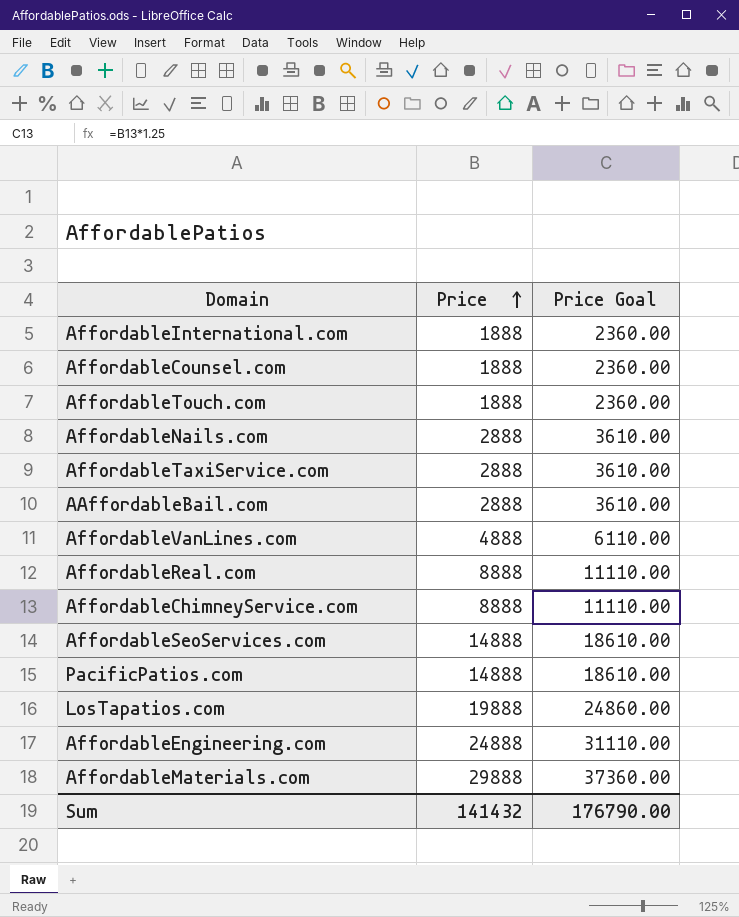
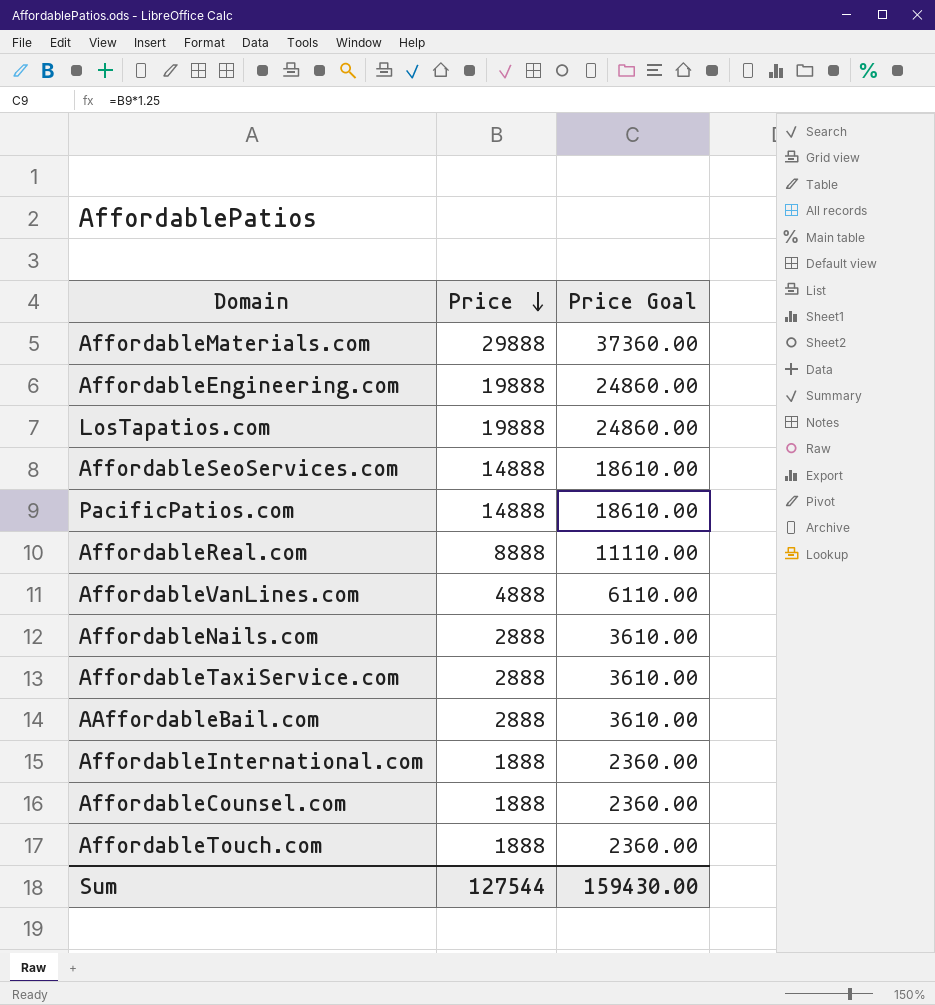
row order: Price ascending -> Price descending
row AffordableChimneyService.com: 8888 | 11110.00 -> none
AffordableEngineering.com | Price: 24888 -> 19888
AffordableEngineering.com | Price Goal: 31110.00 -> 24860.00
Sum | Price: 141432 -> 127544
Sum | Price Goal: 176790.00 -> 159430.00

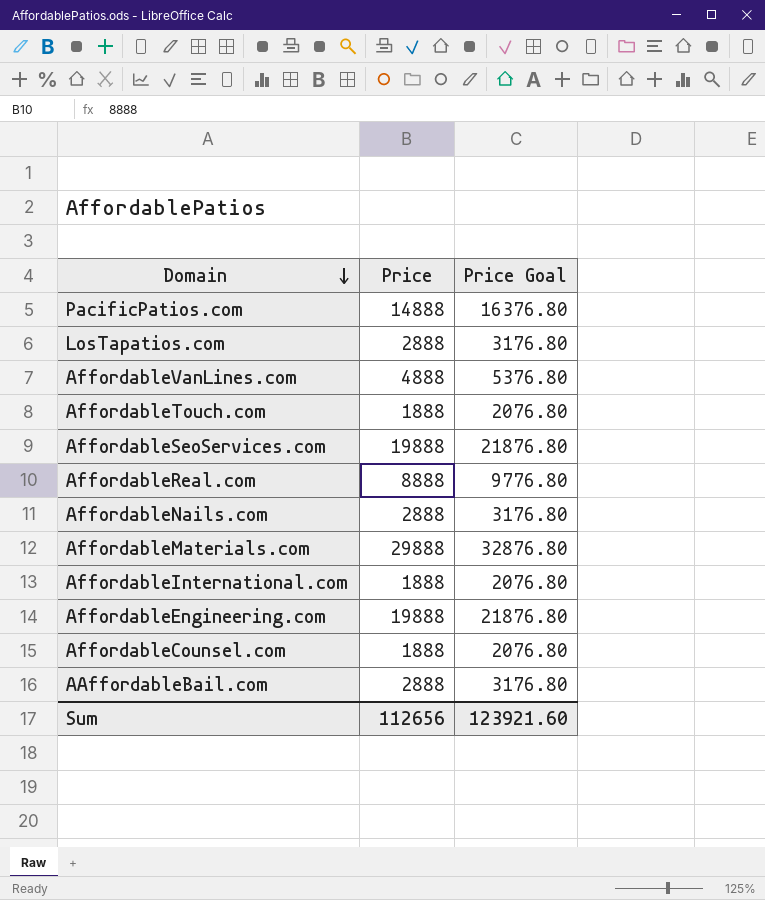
row order: Price descending -> Domain descending
column Price Goal | formula: [Price] * 1.25 -> [Price] * 1.1
row AffordableTaxiService.com: 2888 | 3610.00 -> none
LosTapatios.com | Price: 19888 -> 2888
AffordableSeoServices.com | Price: 14888 -> 19888
Sum | Price: 127544 -> 112656
Sum | Price Goal: 159430.00 -> 123921.60

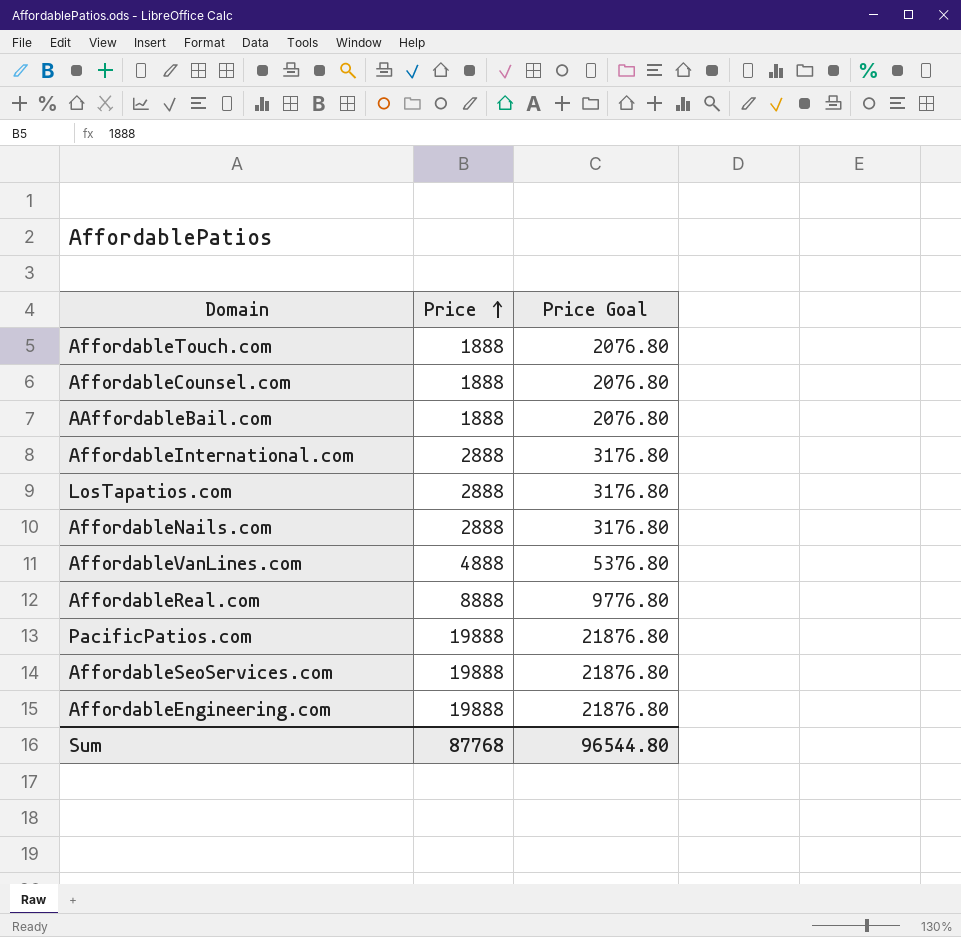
row order: Domain descending -> Price ascending
row AffordableMaterials.com: 29888 | 32876.80 -> none
AAffordableBail.com | Price: 2888 -> 1888
AAffordableBail.com | Price Goal: 3176.80 -> 2076.80
AffordableInternational.com | Price: 1888 -> 2888
AffordableInternational.com | Price Goal: 2076.80 -> 3176.80
PacificPatios.com | Price: 14888 -> 19888
PacificPatios.com | Price Goal: 16376.80 -> 21876.80
Sum | Price: 112656 -> 87768
Sum | Price Goal: 123921.60 -> 96544.80

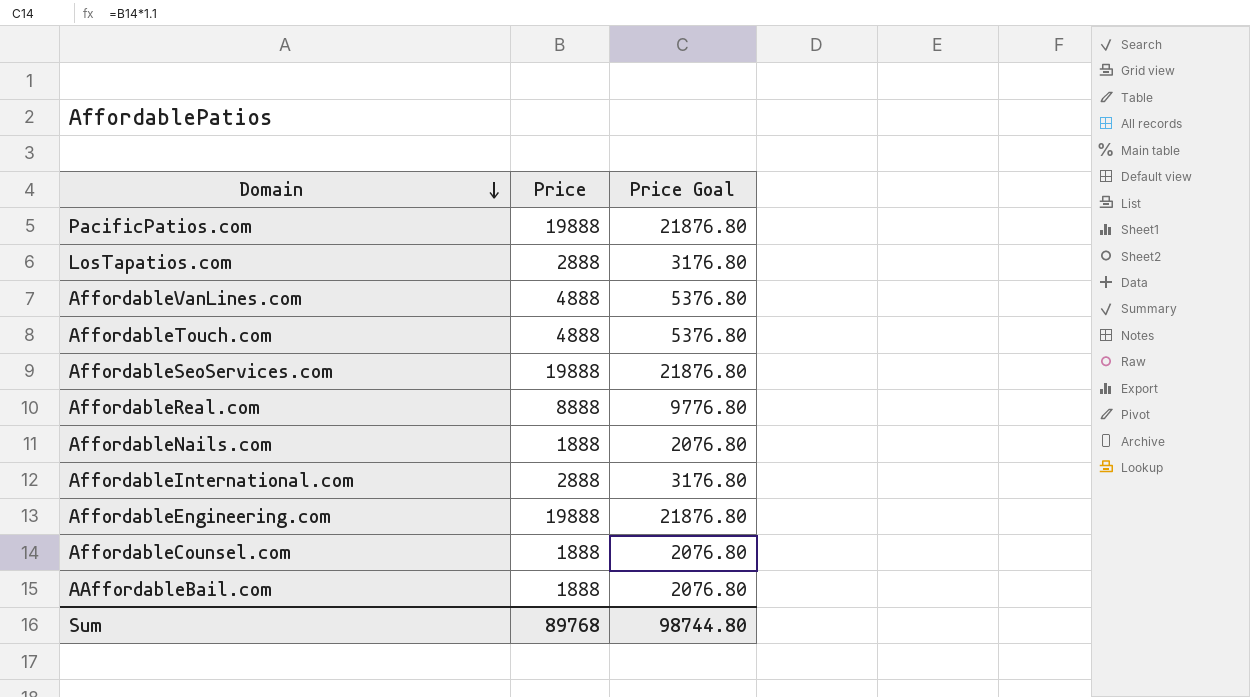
row order: Price ascending -> Domain descending
AffordableTouch.com | Price: 1888 -> 4888
AffordableTouch.com | Price Goal: 2076.80 -> 5376.80
AffordableNails.com | Price: 2888 -> 1888
AffordableNails.com | Price Goal: 3176.80 -> 2076.80
Sum | Price: 87768 -> 89768
Sum | Price Goal: 96544.80 -> 98744.80

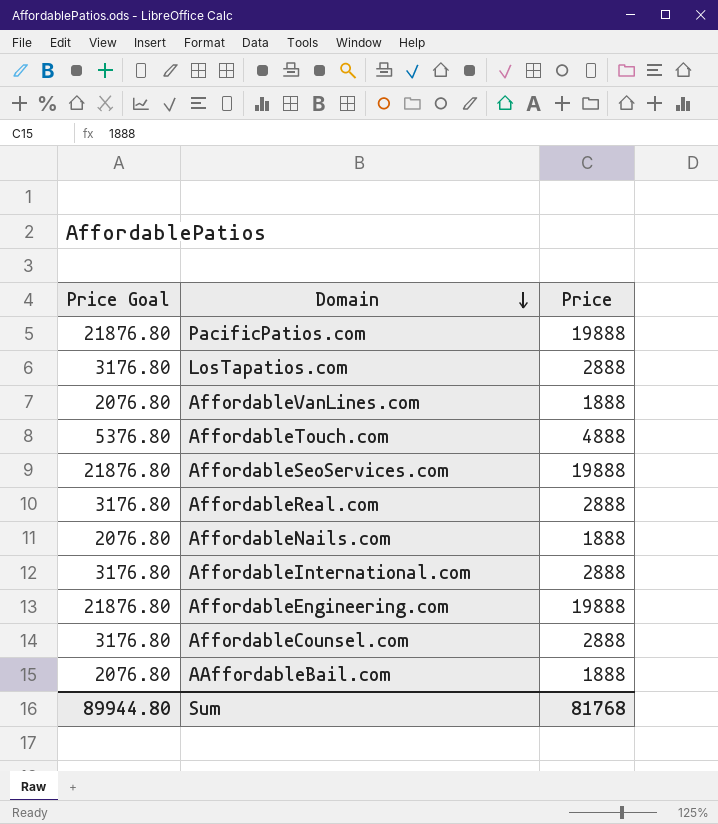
column Price Goal | position: 3 -> 1
AffordableVanLines.com | Price Goal: 5376.80 -> 2076.80
AffordableVanLines.com | Price: 4888 -> 1888
AffordableReal.com | Price Goal: 9776.80 -> 3176.80
AffordableReal.com | Price: 8888 -> 2888
AffordableCounsel.com | Price Goal: 2076.80 -> 3176.80
AffordableCounsel.com | Price: 1888 -> 2888
Sum | Price Goal: 98744.80 -> 89944.80
Sum | Price: 89768 -> 81768

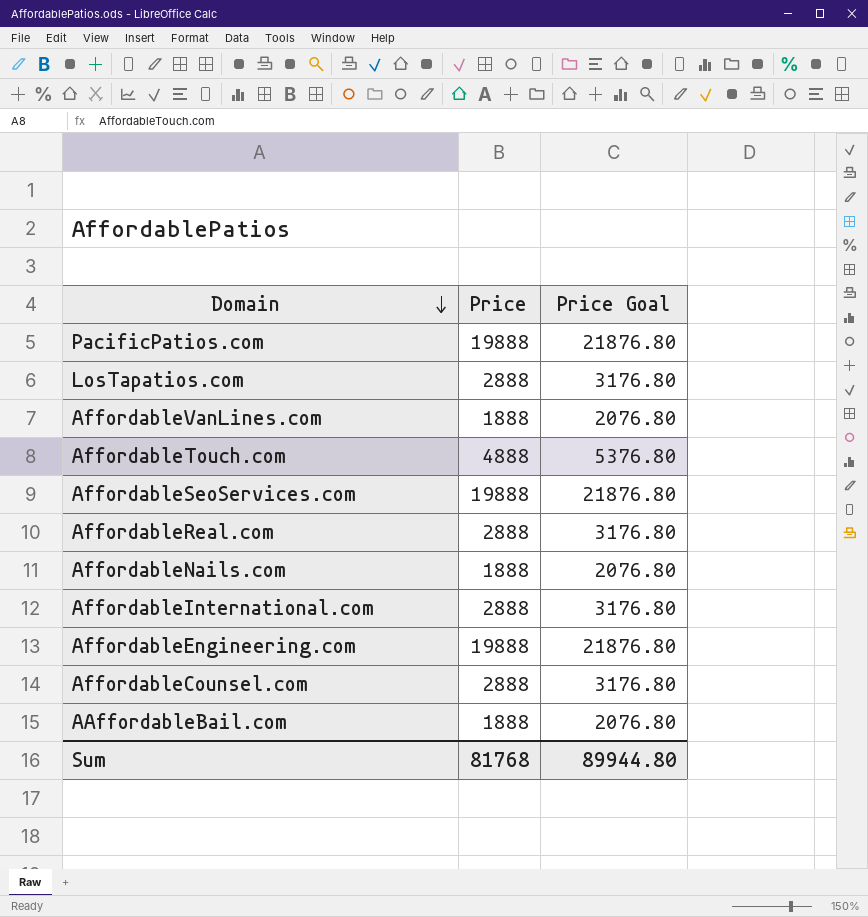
column Price Goal | position: 1 -> 3

